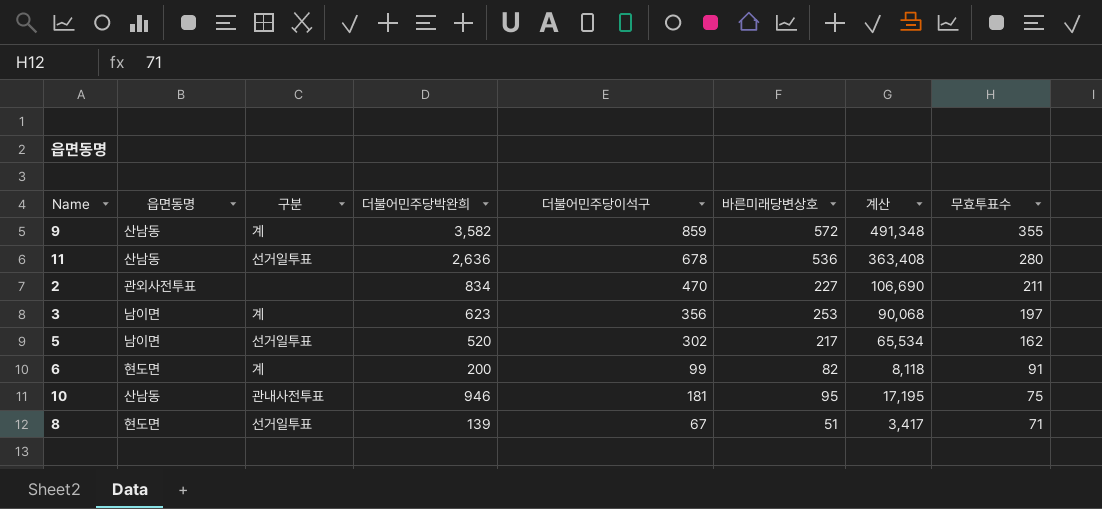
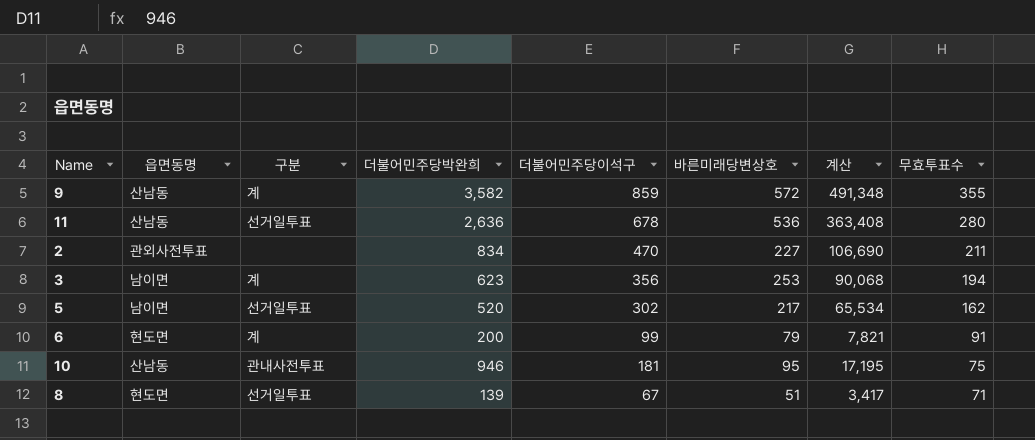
3 | 무효투표수: 197 -> 194
6 | 바른미래당변상호: 82 -> 79
6 | 계산: 8,118 -> 7,821

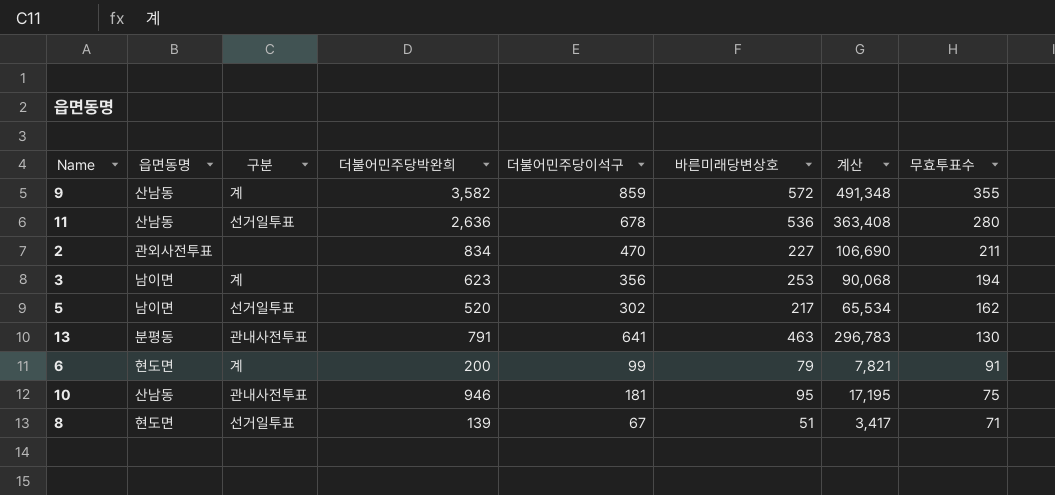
row 13: none -> 분평동 | 관내사전투표 | 791 | 641 | 463 | 296,783 | 130

